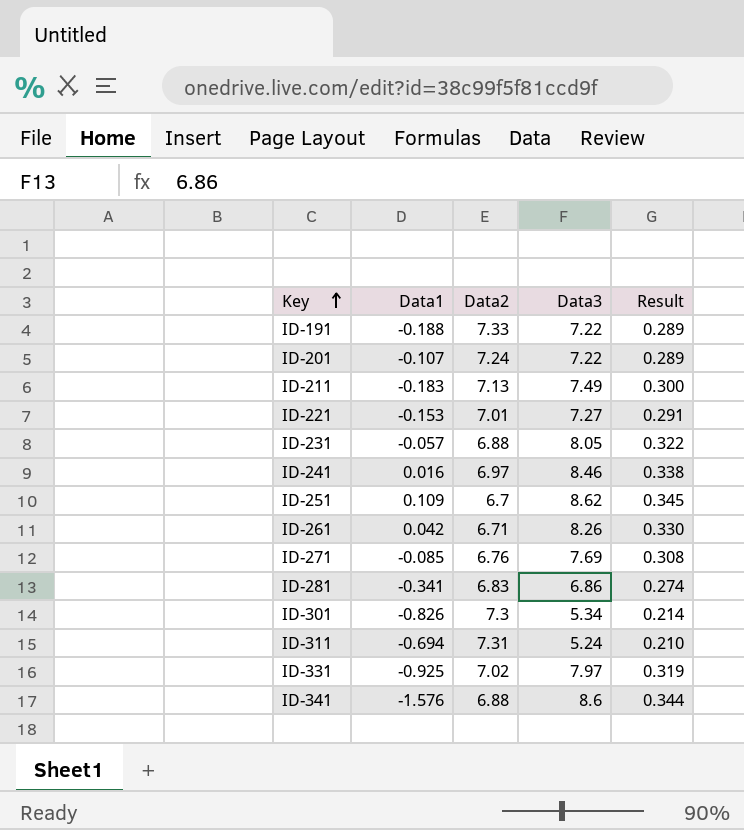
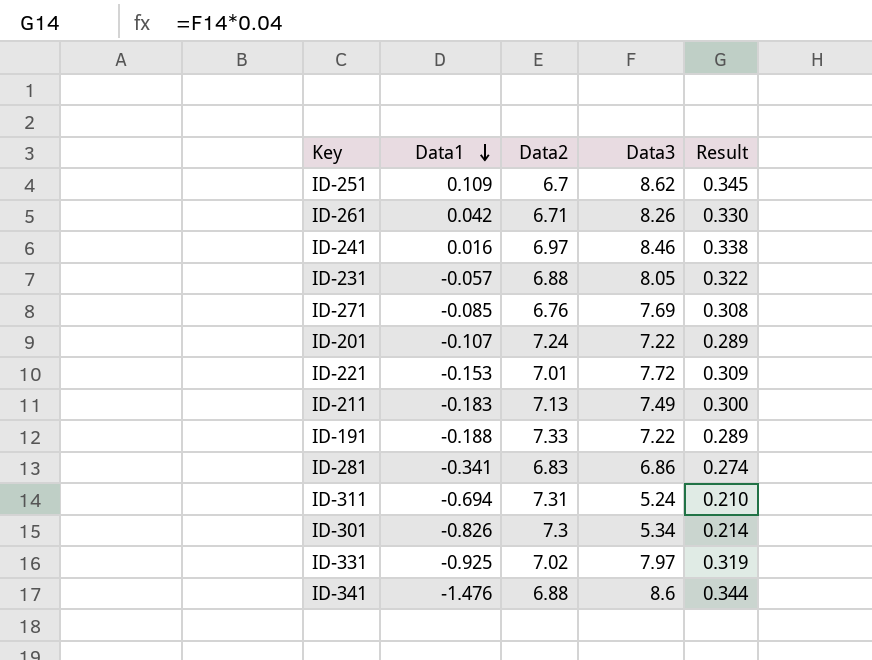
row order: Key ascending -> Data1 descending
ID-221 | Data3: 7.27 -> 7.72
ID-221 | Result: 0.291 -> 0.309
ID-341 | Data1: -1.576 -> -1.476

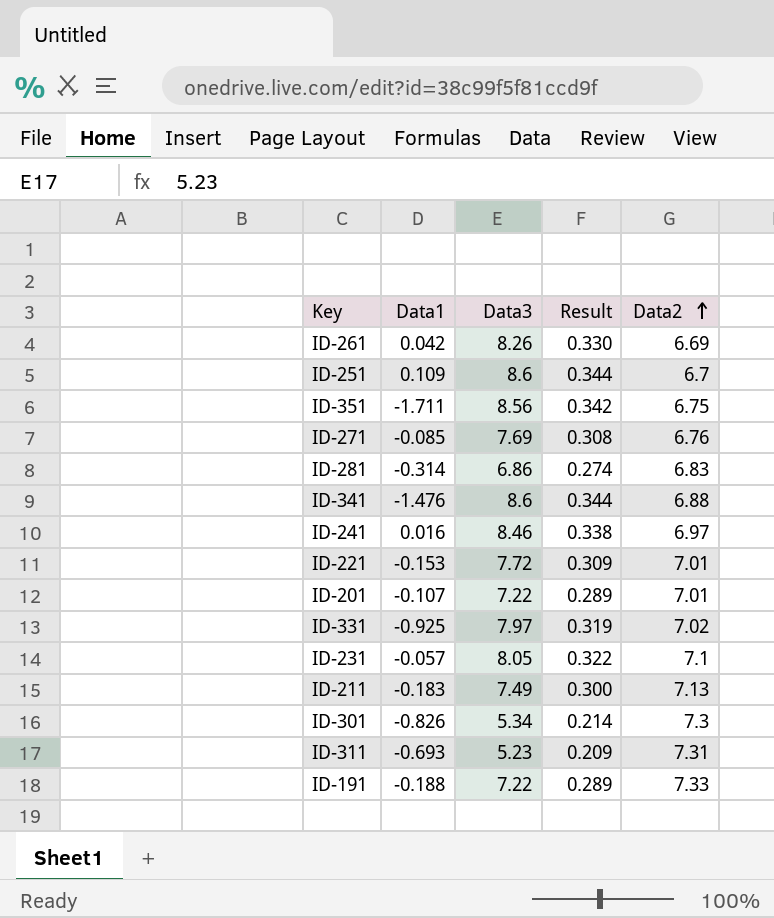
row order: Data1 descending -> Data2 ascending
column Data2 | position: 3 -> 5
ID-261 | Data2: 6.71 -> 6.69
ID-251 | Data3: 8.62 -> 8.6
ID-251 | Result: 0.345 -> 0.344
row ID-351: none -> -1.711 | 8.56 | 0.342 | 6.75
ID-281 | Data1: -0.341 -> -0.314
ID-201 | Data2: 7.24 -> 7.01
ID-231 | Data2: 6.88 -> 7.1
ID-311 | Data1: -0.694 -> -0.693
ID-311 | Data3: 5.24 -> 5.23
ID-311 | Result: 0.210 -> 0.209

